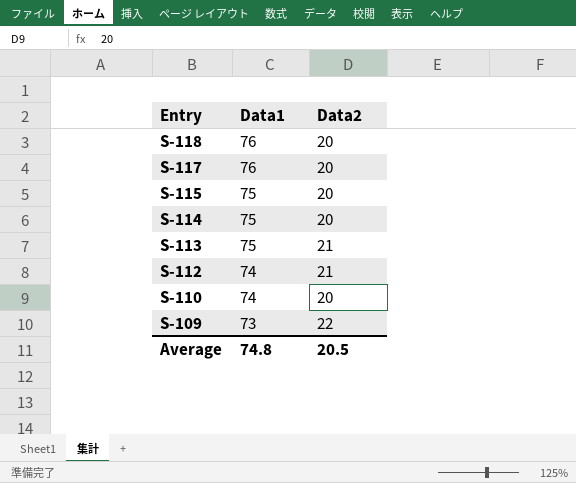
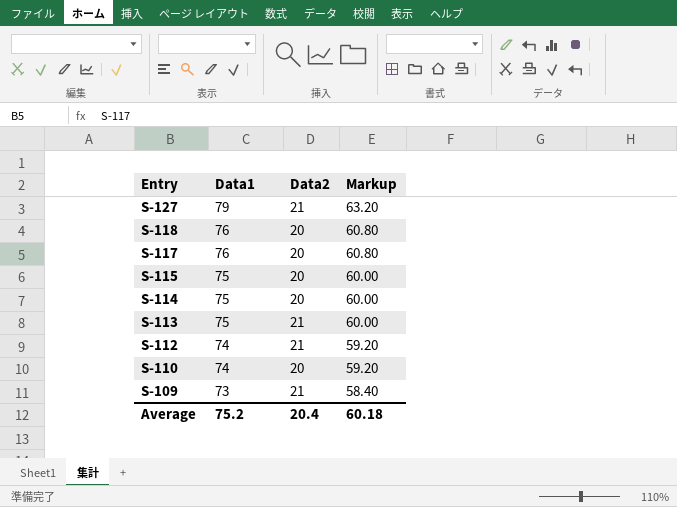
column Markup | formula: none -> [Data1] * 0.8
row S-127: none -> 79 | 21 | 63.20
S-109 | Data2: 22 -> 21
Average | Data1: 74.8 -> 75.2
Average | Data2: 20.5 -> 20.4

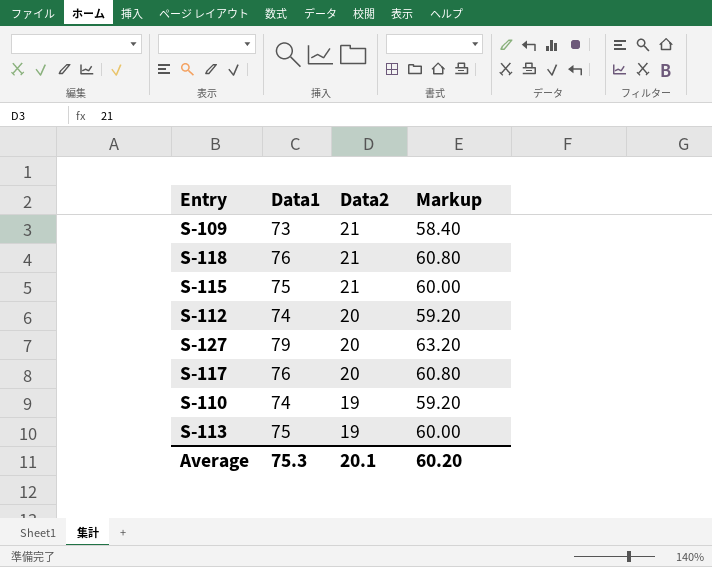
row order: Entry descending -> Data2 descending
row S-114: 75 | 20 | 60.00 -> none
S-118 | Data2: 20 -> 21
S-115 | Data2: 20 -> 21
S-112 | Data2: 21 -> 20
S-127 | Data2: 21 -> 20
S-110 | Data2: 20 -> 19
S-113 | Data2: 21 -> 19
Average | Data1: 75.2 -> 75.3
Average | Data2: 20.4 -> 20.1
Average | Markup: 60.18 -> 60.20

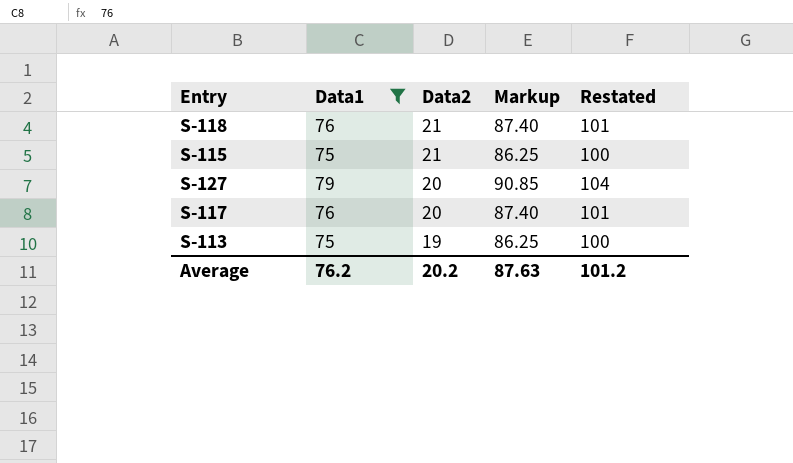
filter: none -> Data1 >= 75
column Markup | formula: [Data1] * 0.8 -> [Data1] * 1.15
column Restated | formula: none -> [Data1] + 25
Average | Data1: 75.3 -> 76.2
Average | Data2: 20.1 -> 20.2
Average | Markup: 60.20 -> 87.63

